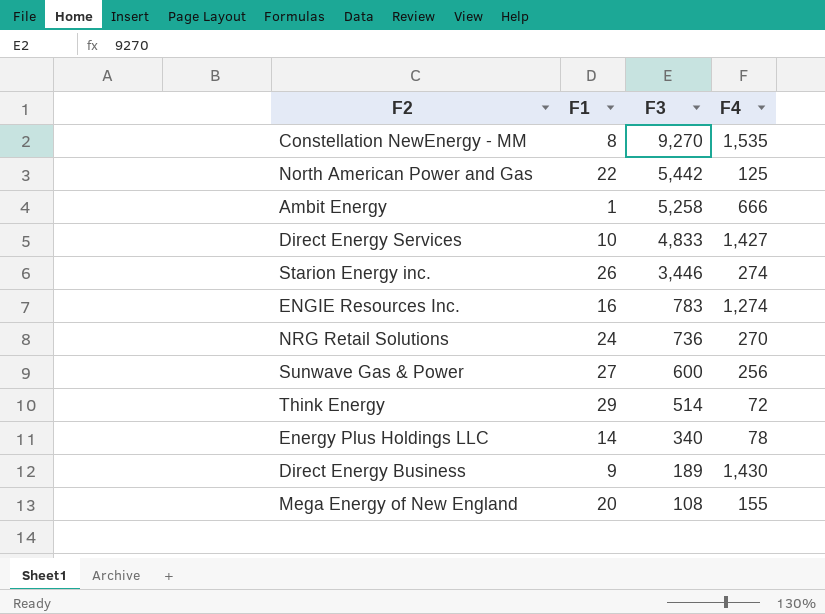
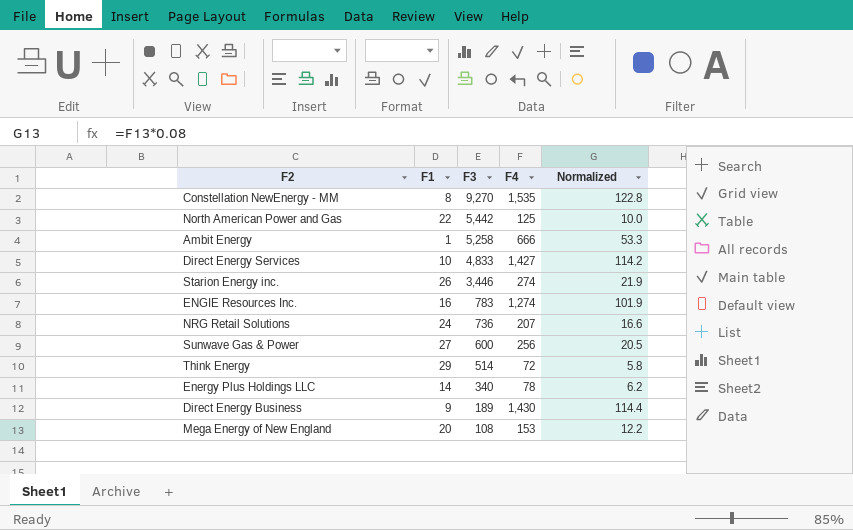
column Normalized | formula: none -> [F4] * 0.08
NRG Retail Solutions | F4: 270 -> 207
Mega Energy of New England | F4: 155 -> 153

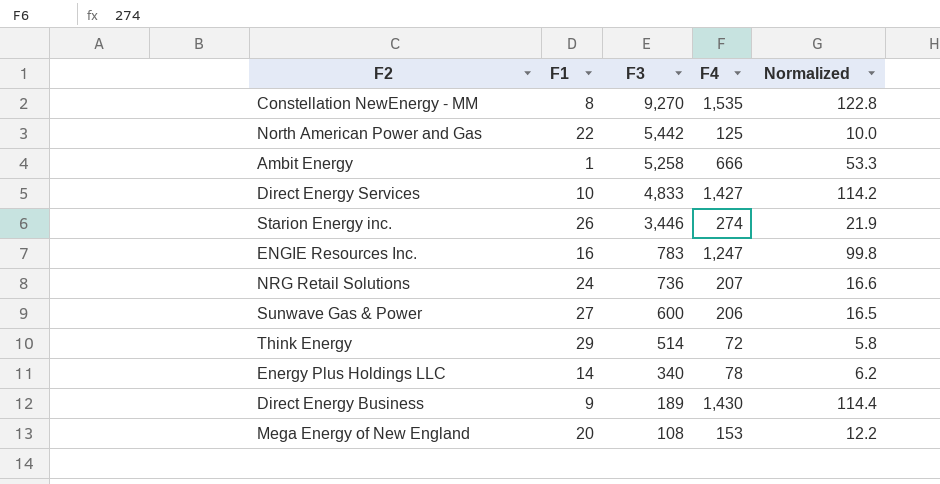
ENGIE Resources Inc. | F4: 1,274 -> 1,247
ENGIE Resources Inc. | Normalized: 101.9 -> 99.8
Sunwave Gas & Power | F4: 256 -> 206
Sunwave Gas & Power | Normalized: 20.5 -> 16.5

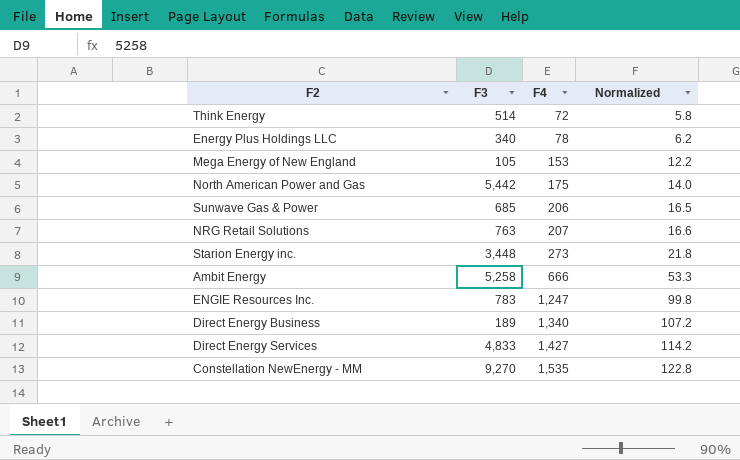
row order: F3 descending -> F4 ascending
column F1 | position: 2 -> none
Mega Energy of New England | F3: 108 -> 105
North American Power and Gas | F4: 125 -> 175
North American Power and Gas | Normalized: 10.0 -> 14.0
Sunwave Gas & Power | F3: 600 -> 685
NRG Retail Solutions | F3: 736 -> 763
Starion Energy inc. | F3: 3,446 -> 3,448
Starion Energy inc. | F4: 274 -> 273
Starion Energy inc. | Normalized: 21.9 -> 21.8
Direct Energy Business | F4: 1,430 -> 1,340
Direct Energy Business | Normalized: 114.4 -> 107.2

